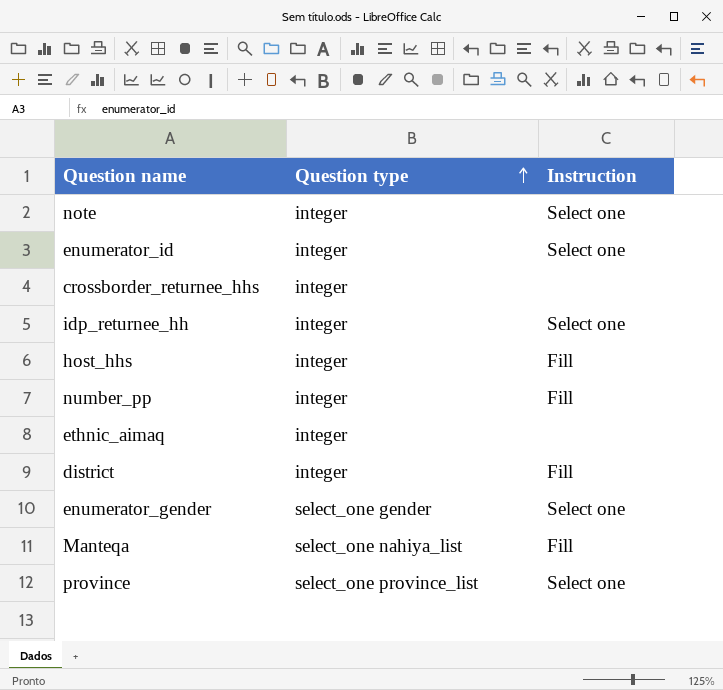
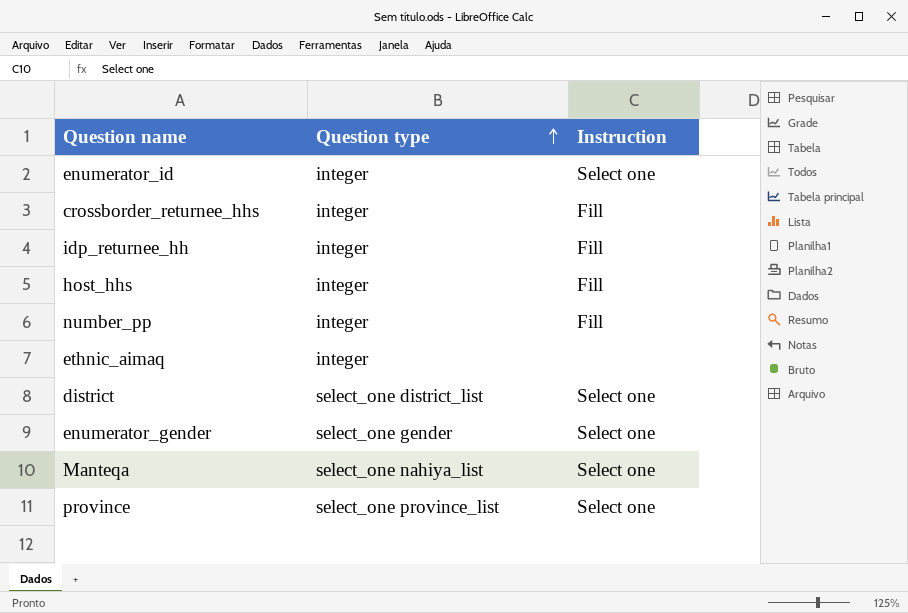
row note: integer | Select one -> none
crossborder_returnee_hhs | Instruction: none -> Fill
idp_returnee_hh | Instruction: Select one -> Fill
district | Question type: integer -> select_one district_list
district | Instruction: Fill -> Select one
Manteqa | Instruction: Fill -> Select one

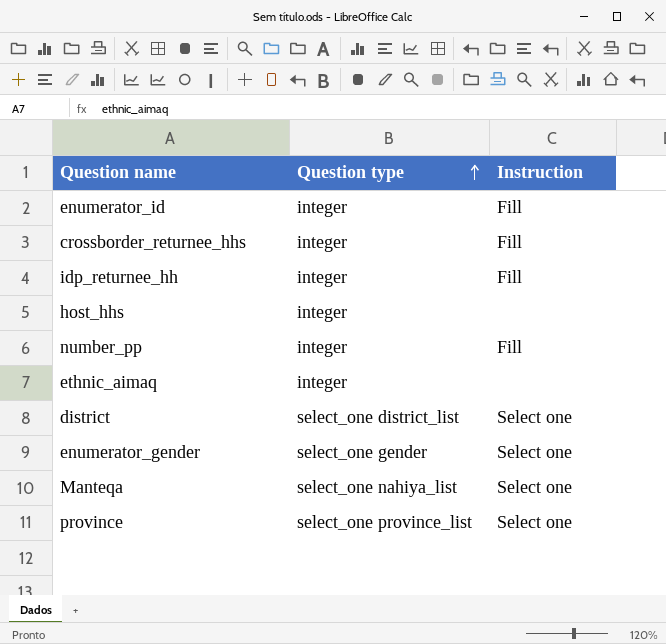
enumerator_id | Instruction: Select one -> Fill
host_hhs | Instruction: Fill -> none

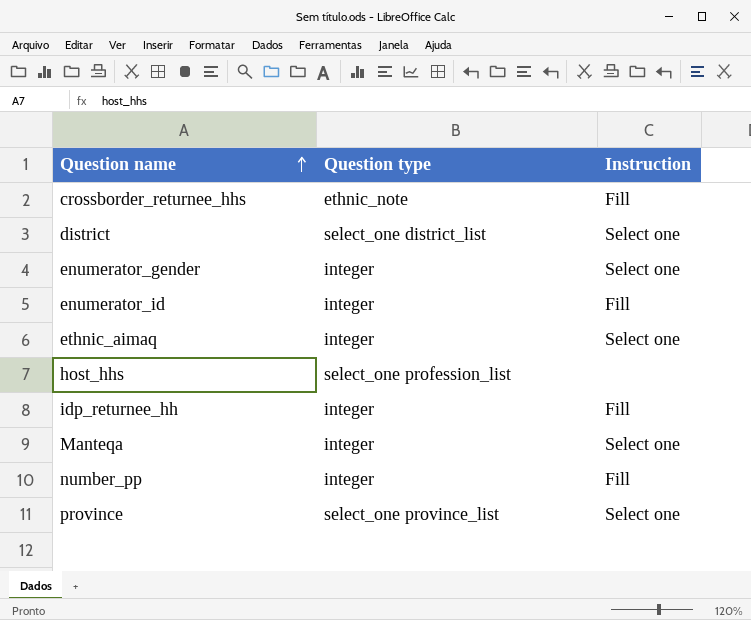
row order: Question type ascending -> Question name ascending
crossborder_returnee_hhs | Question type: integer -> ethnic_note
enumerator_gender | Question type: select_one gender -> integer
ethnic_aimaq | Instruction: none -> Select one
host_hhs | Question type: integer -> select_one profession_list
Manteqa | Question type: select_one nahiya_list -> integer

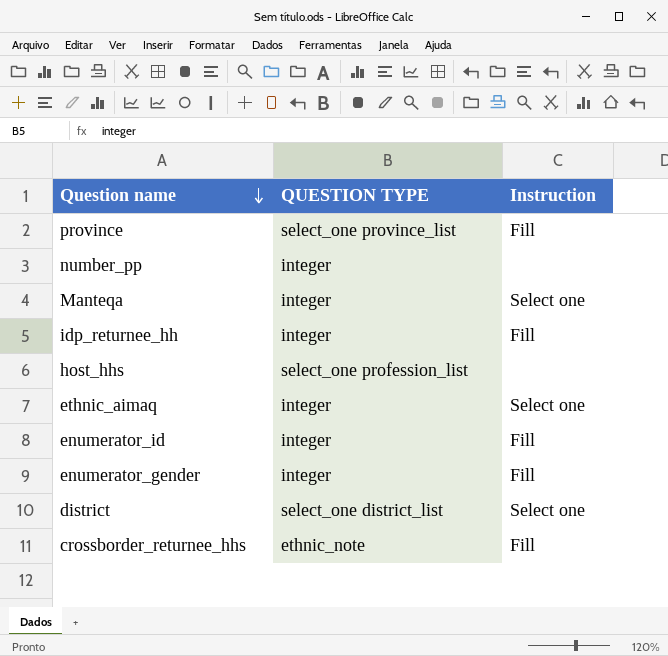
row order: Question name ascending -> Question name descending
column name: Question type -> QUESTION TYPE
province | Instruction: Select one -> Fill
number_pp | Instruction: Fill -> none
enumerator_gender | Instruction: Select one -> Fill

